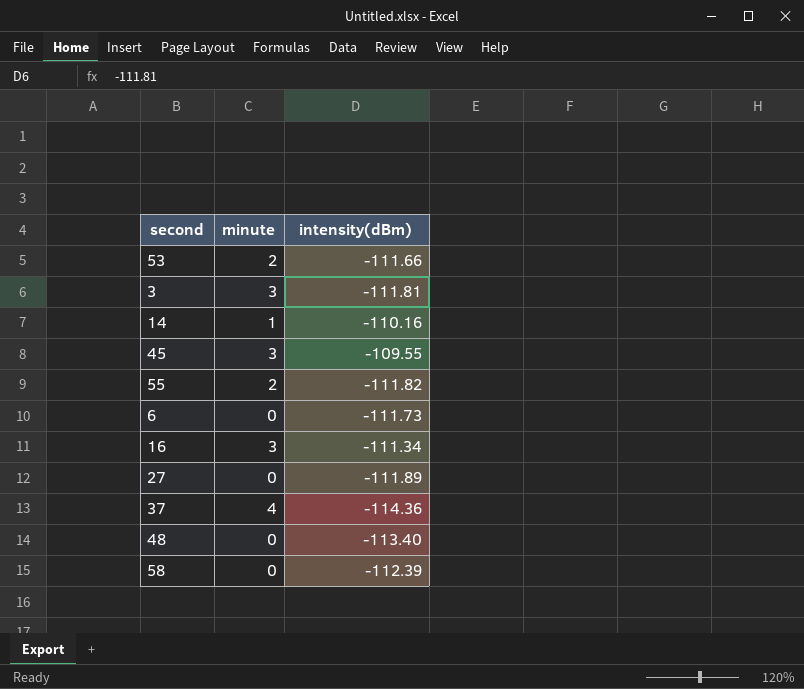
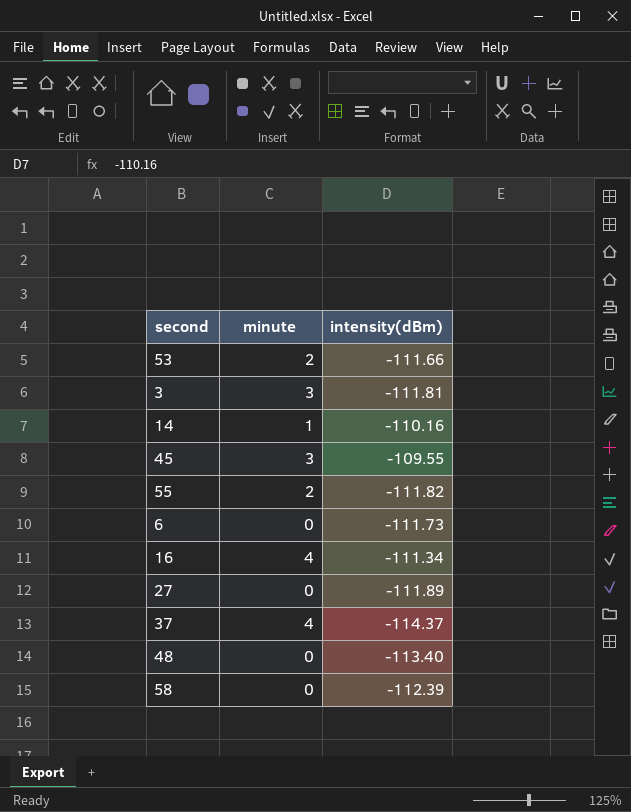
16 | minute: 3 -> 4
37 | intensity(dBm): -114.36 -> -114.37

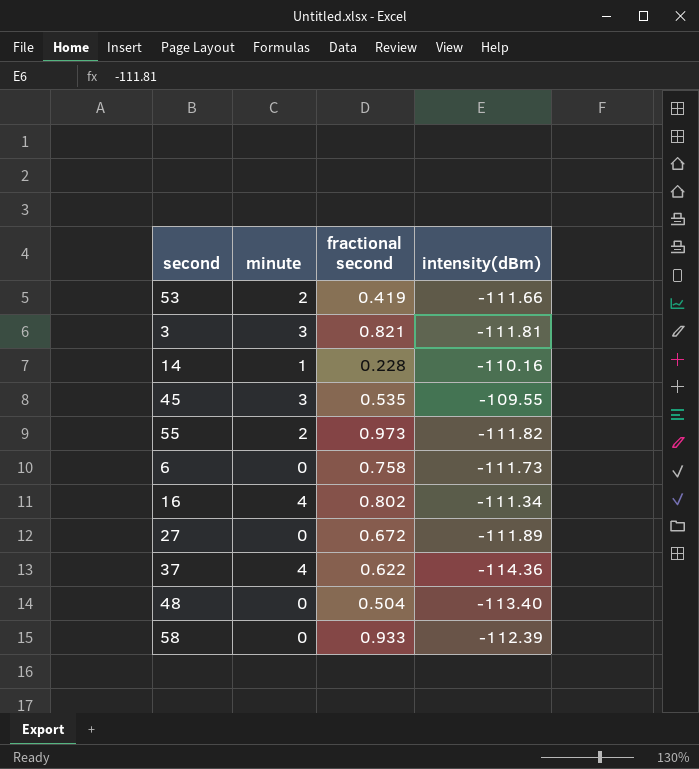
column fractional second | position: none -> 3
37 | intensity(dBm): -114.37 -> -114.36

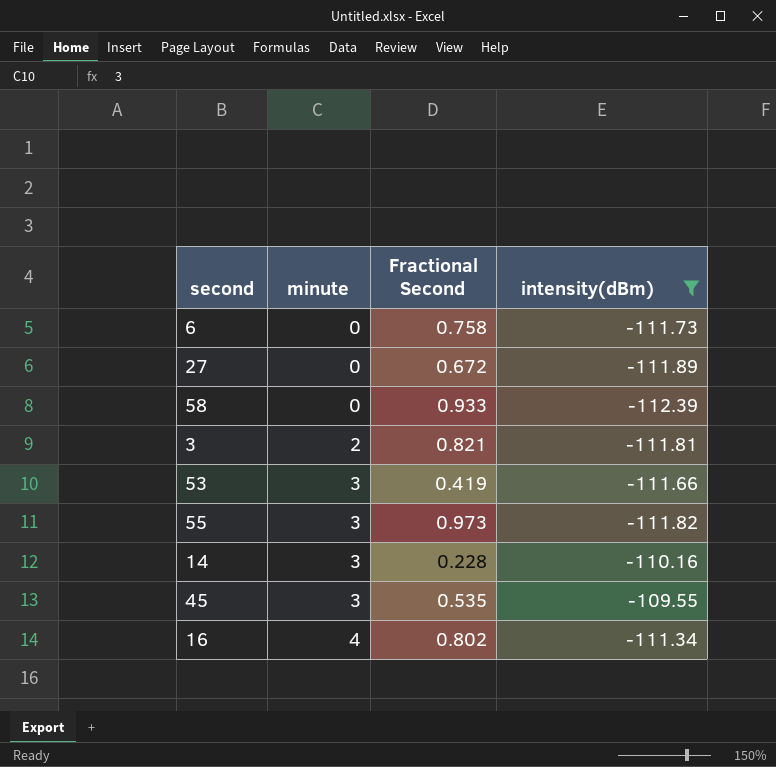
filter: none -> intensity(dBm) >= -112.39
row order: none -> minute ascending
column name: fractional second -> Fractional Second
3 | minute: 3 -> 2
53 | minute: 2 -> 3
55 | minute: 2 -> 3
14 | minute: 1 -> 3

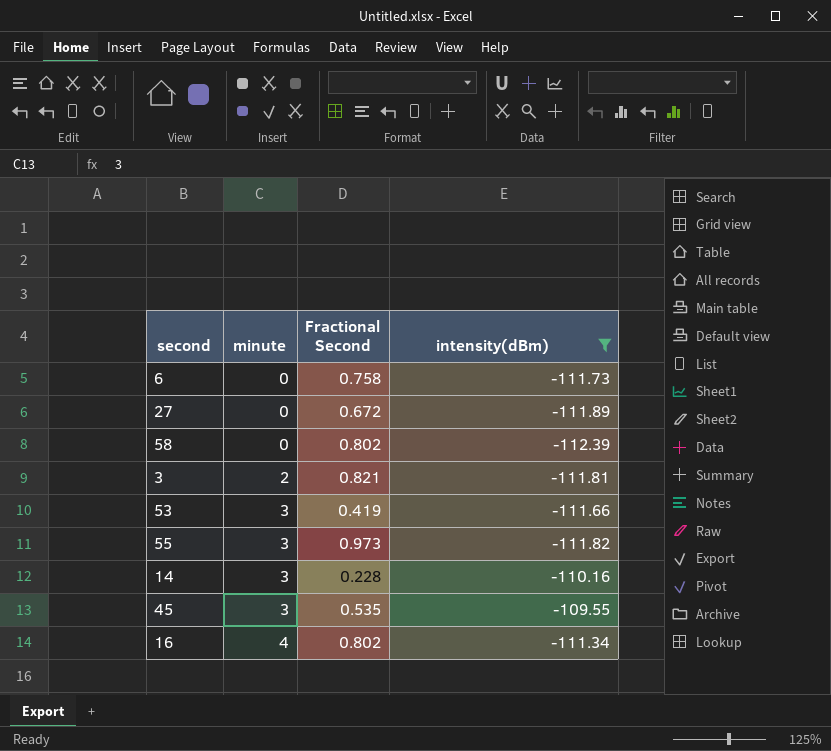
58 | Fractional Second: 0.933 -> 0.802

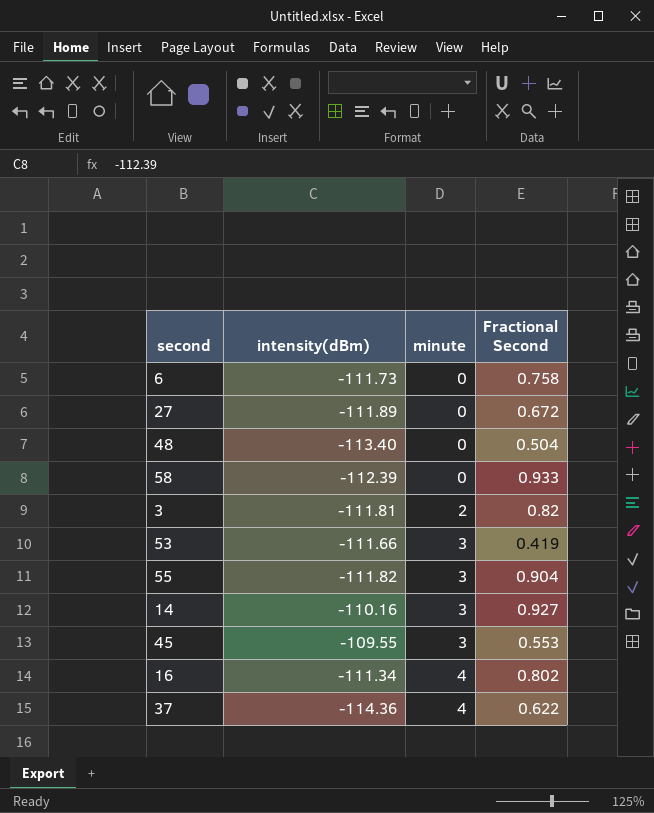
filter: intensity(dBm) >= -112.39 -> none
column intensity(dBm) | position: 4 -> 2
58 | Fractional Second: 0.802 -> 0.933
3 | Fractional Second: 0.821 -> 0.82
55 | Fractional Second: 0.973 -> 0.904
14 | Fractional Second: 0.228 -> 0.927
45 | Fractional Second: 0.535 -> 0.553

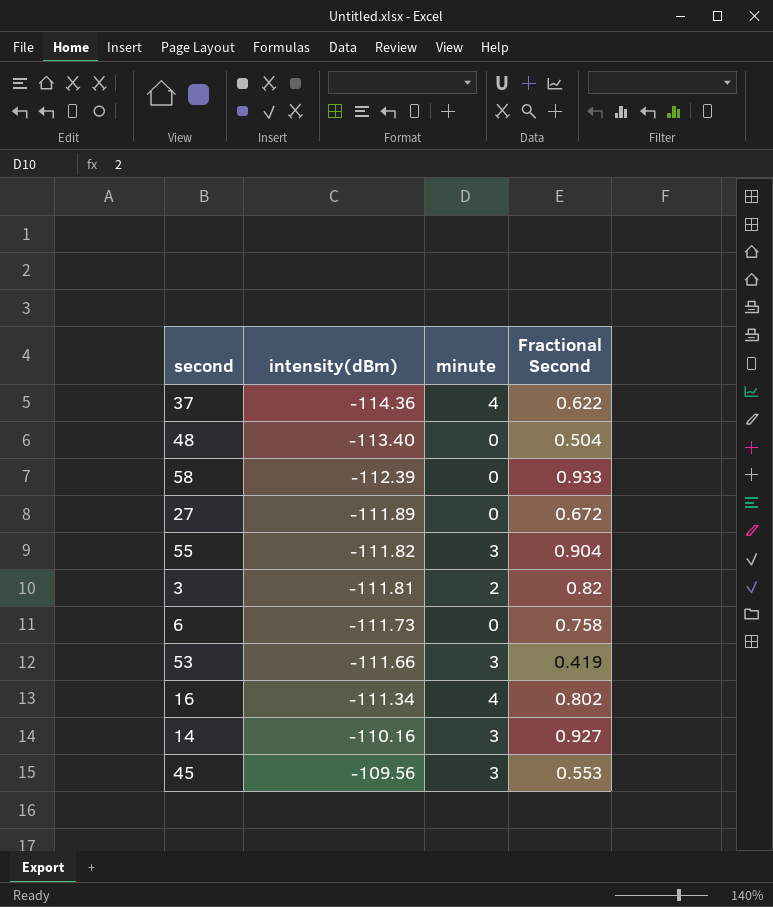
row order: minute ascending -> intensity(dBm) ascending
45 | intensity(dBm): -109.55 -> -109.56

